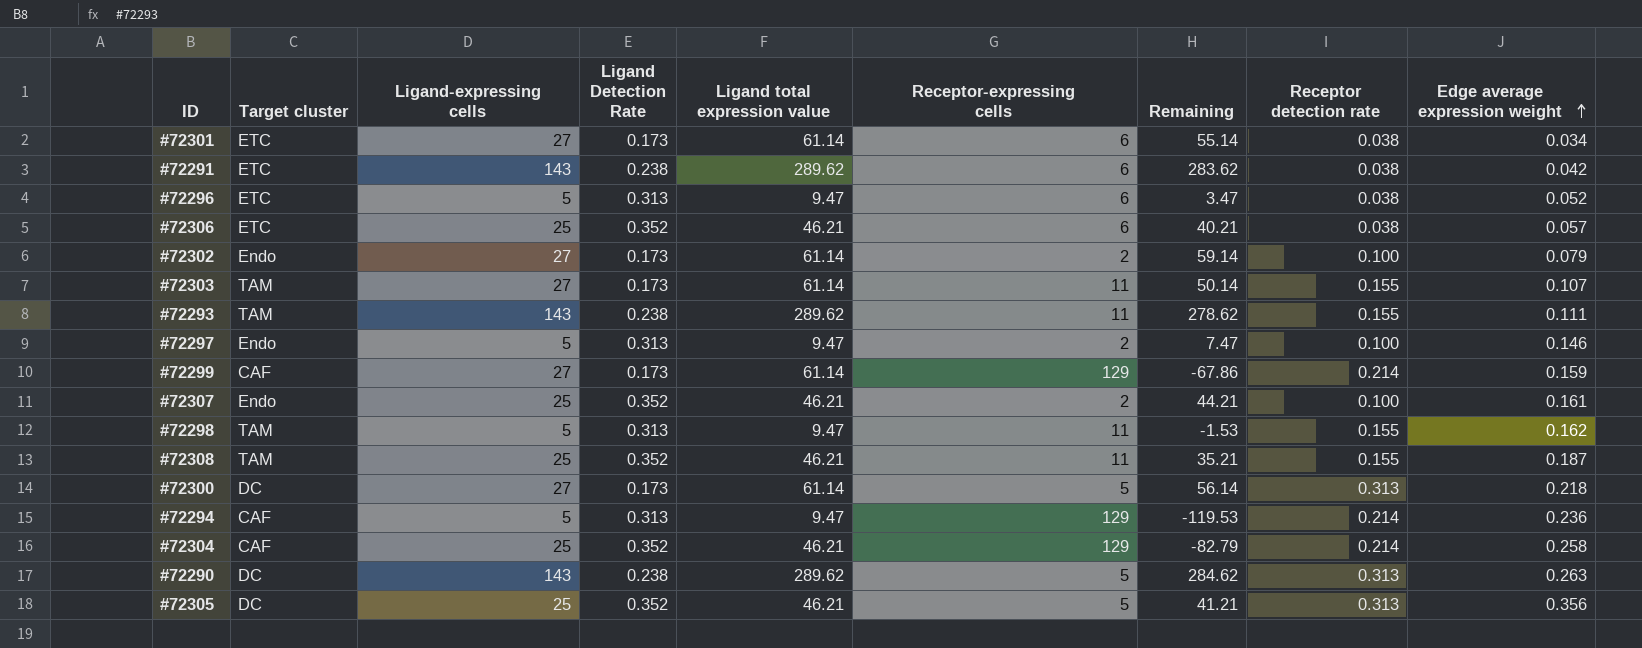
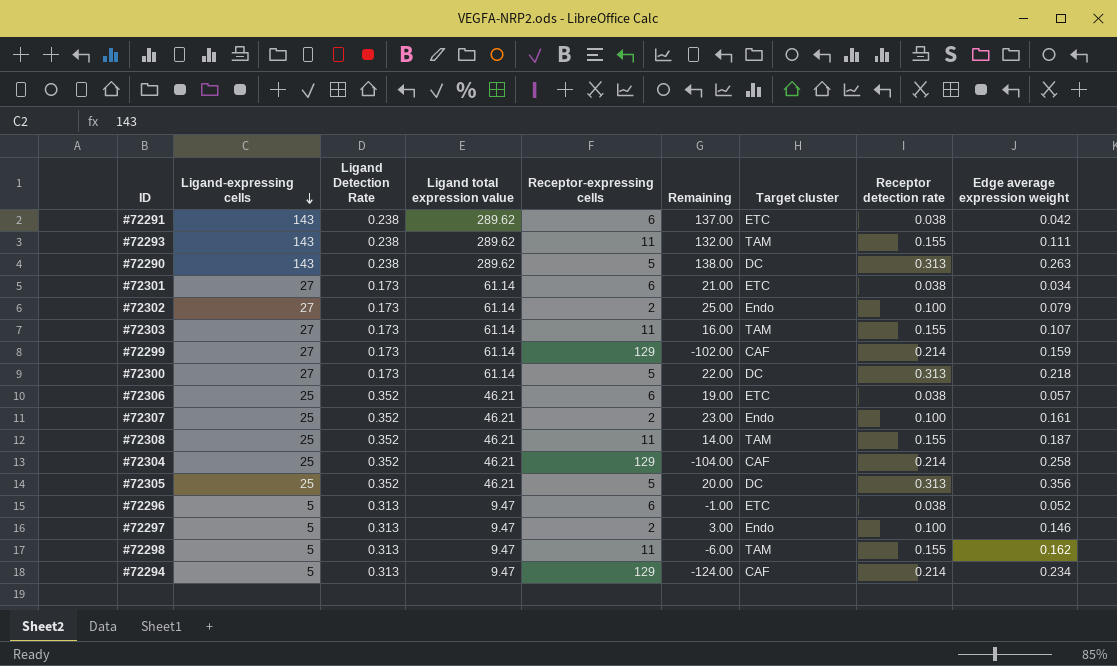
row order: Edge average expression weight ascending -> Ligand-expressing cells descending
column Remaining | formula: [Ligand total expression value] - [Receptor-expressing cells] -> [Ligand-expressing cells] - [Receptor-expressing cells]
column Target cluster | position: 2 -> 7
#72294 | Edge average expression weight: 0.236 -> 0.234

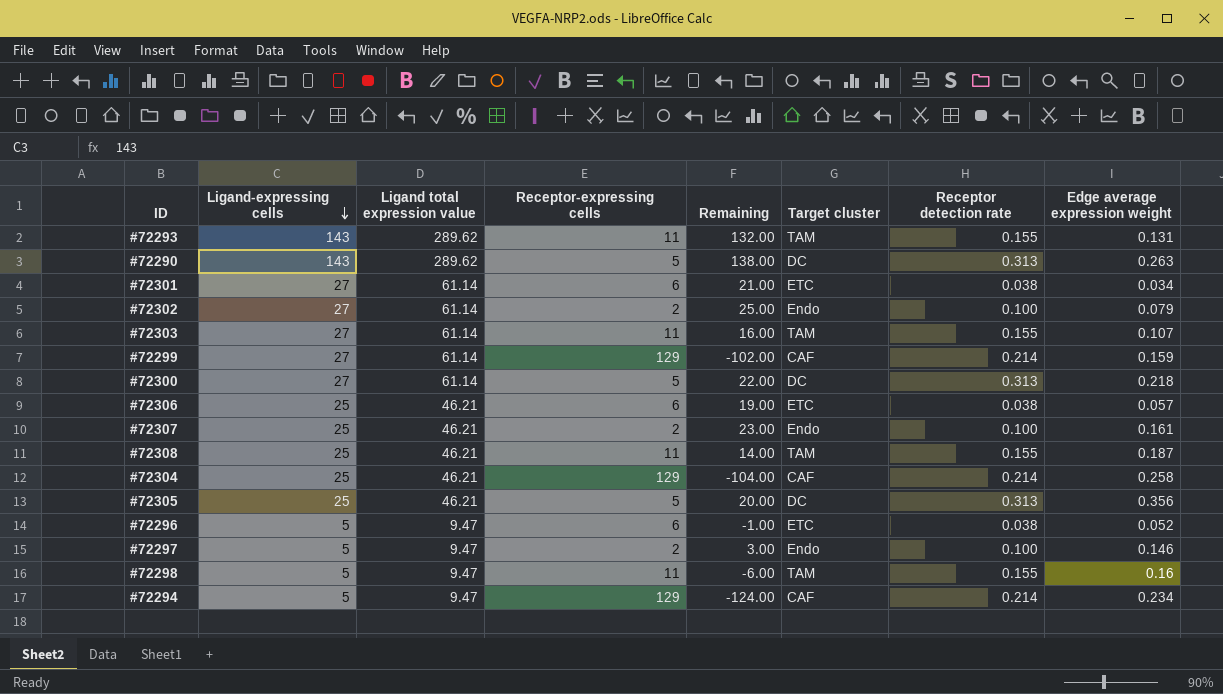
column Ligand Detection Rate | position: 3 -> none
row #72291: 143 | 0.238 | 289.62 | 6 | 137.00 | ETC | 0.038 | 0.042 -> none
#72293 | Edge average expression weight: 0.111 -> 0.131
#72298 | Edge average expression weight: 0.162 -> 0.16

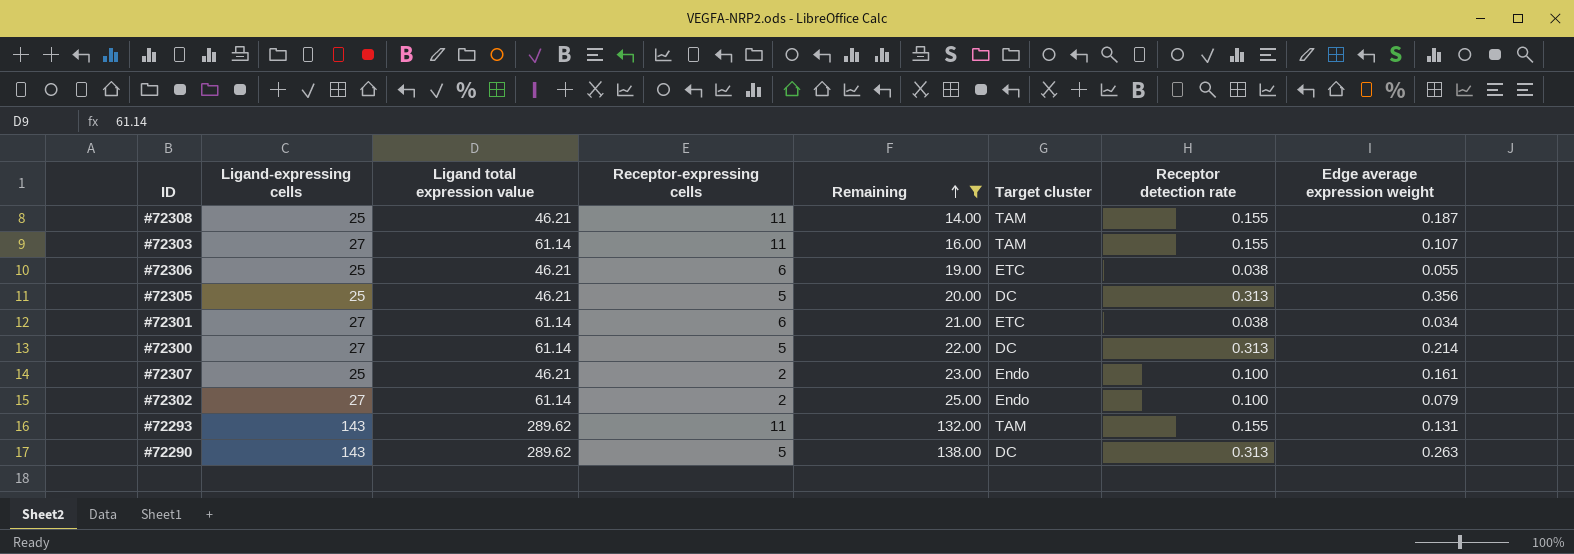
filter: none -> Remaining >= 14.00
row order: Ligand-expressing cells descending -> Remaining ascending
#72306 | Edge average expression weight: 0.057 -> 0.055
#72300 | Edge average expression weight: 0.218 -> 0.214

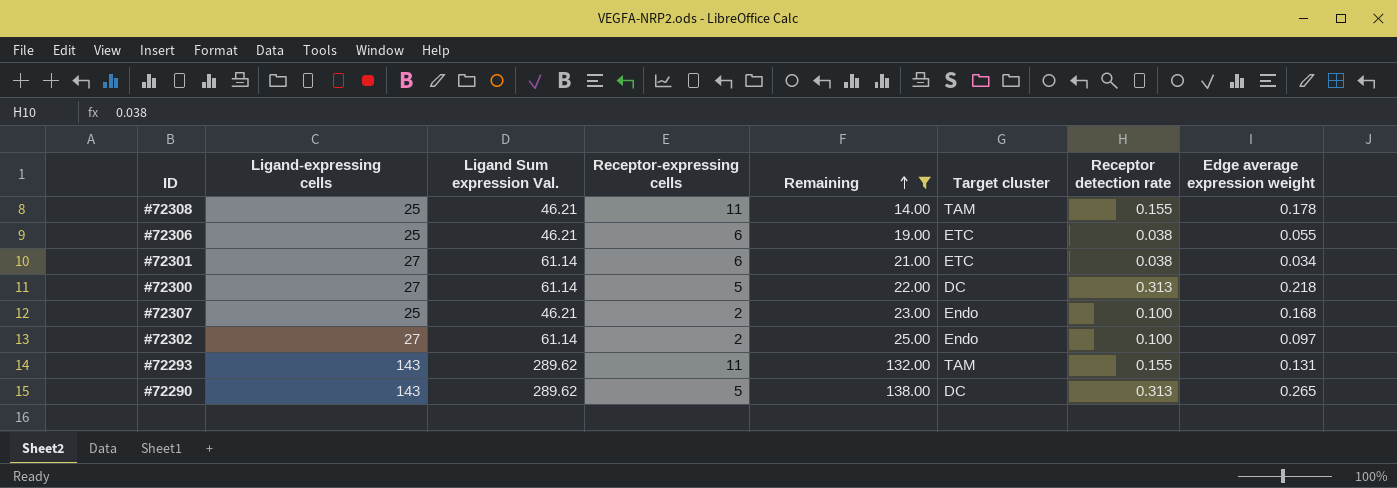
column name: Ligand total expression value -> Ligand Sum expression Val.
row #72303: 27 | 61.14 | 11 | 16.00 | TAM | 0.155 | 0.107 -> none
row #72305: 25 | 46.21 | 5 | 20.00 | DC | 0.313 | 0.356 -> none
#72308 | Edge average expression weight: 0.187 -> 0.178
#72300 | Edge average expression weight: 0.214 -> 0.218
#72307 | Edge average expression weight: 0.161 -> 0.168
#72302 | Edge average expression weight: 0.079 -> 0.097
#72290 | Edge average expression weight: 0.263 -> 0.265

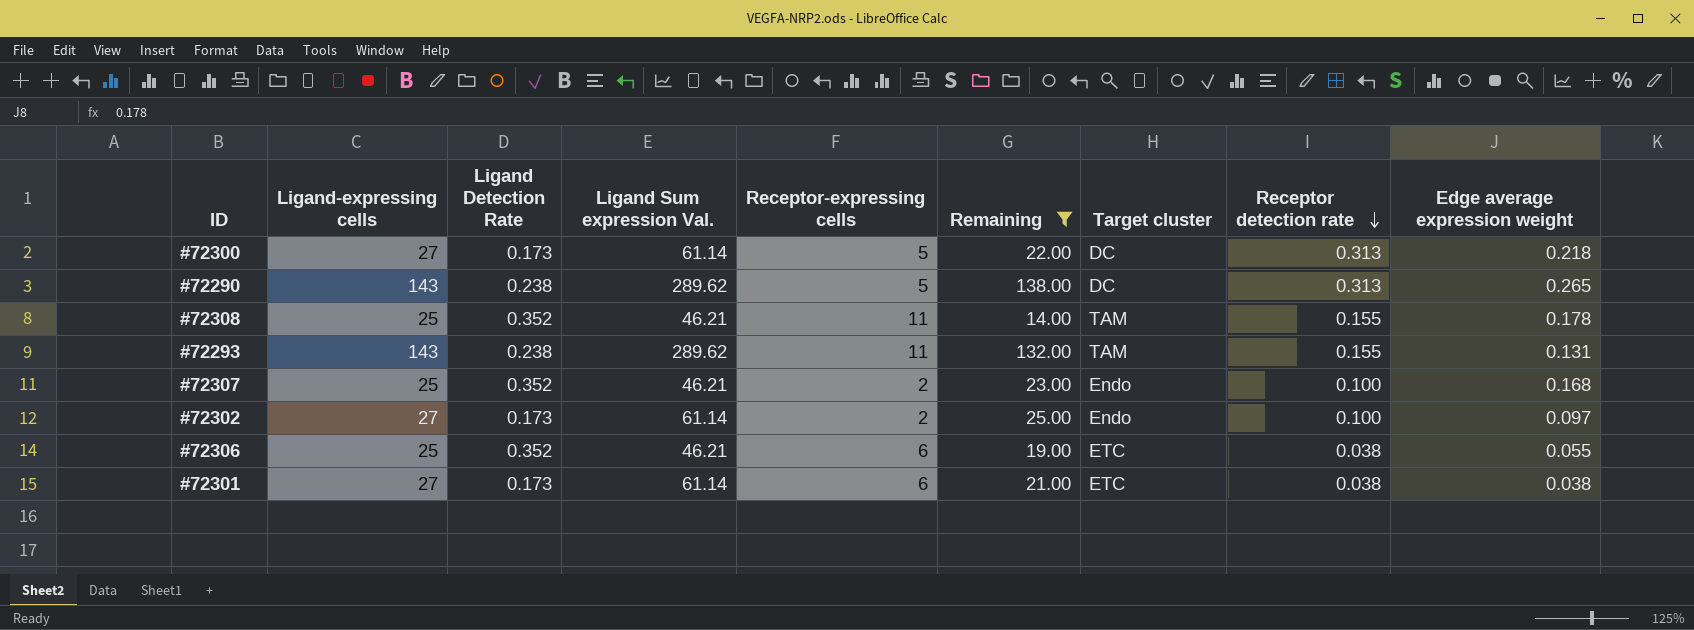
row order: Remaining ascending -> Receptor detection rate descending
column Ligand Detection Rate | position: none -> 3
#72301 | Edge average expression weight: 0.034 -> 0.038

